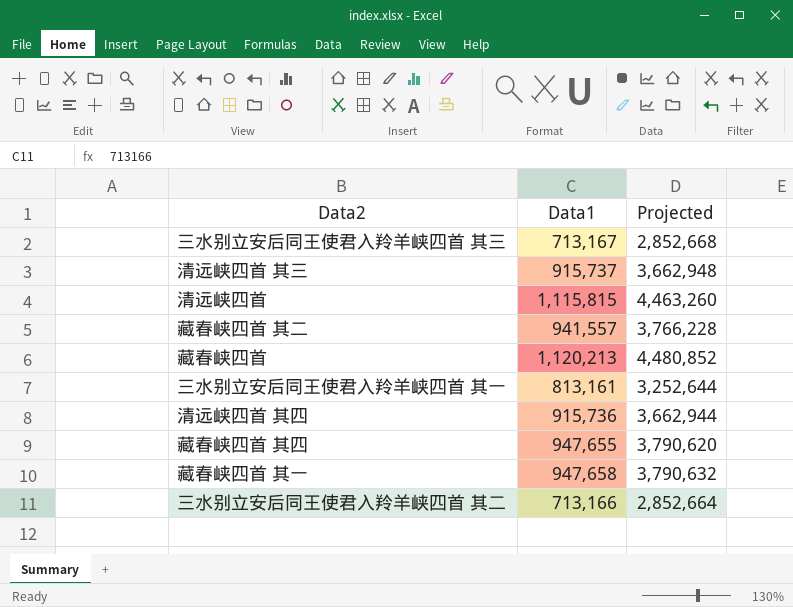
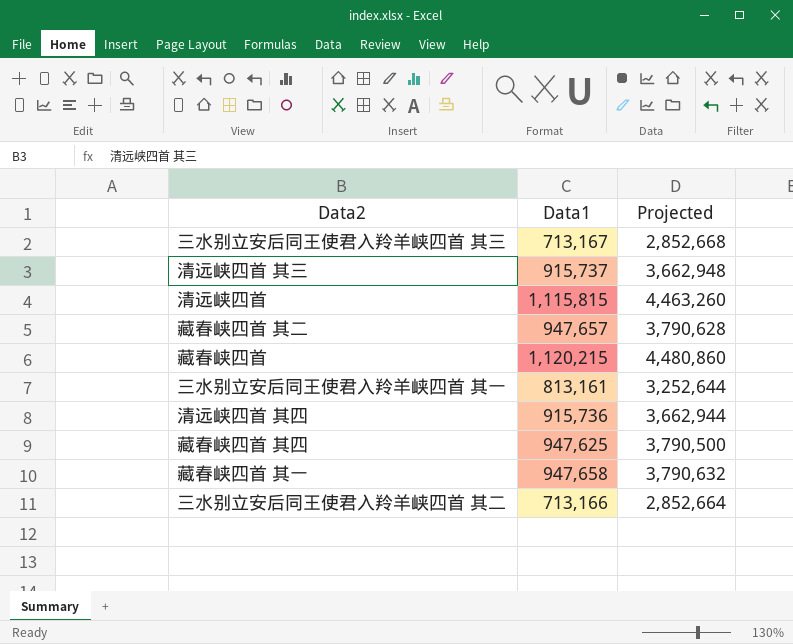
藏春峡四首 其二 | Data1: 941,557 -> 947,657
藏春峡四首 其二 | Projected: 3,766,228 -> 3,790,628
藏春峡四首 | Data1: 1,120,213 -> 1,120,215
藏春峡四首 | Projected: 4,480,852 -> 4,480,860
藏春峡四首 其四 | Data1: 947,655 -> 947,625
藏春峡四首 其四 | Projected: 3,790,620 -> 3,790,500

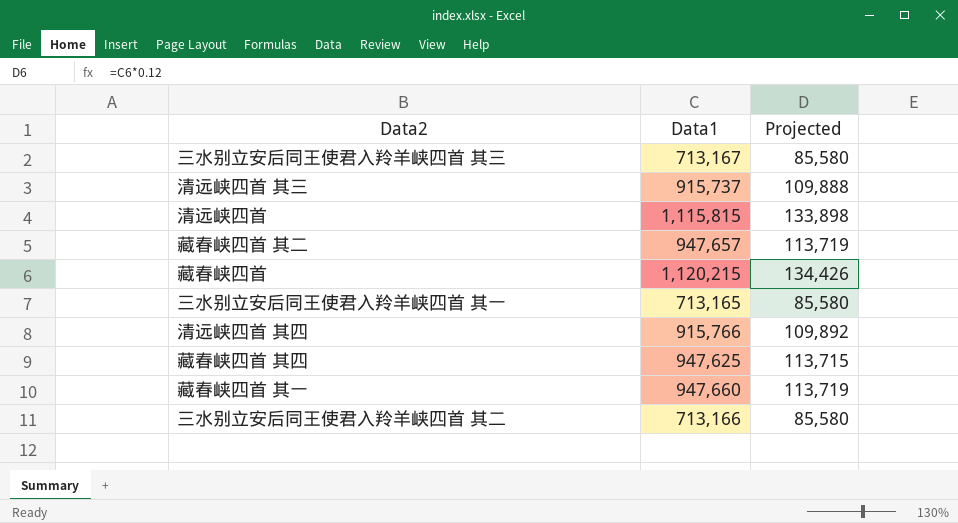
column Projected | formula: [Data1] * 4 -> [Data1] * 0.12
三水别立安后同王使君入羚羊峡四首 其一 | Data1: 813,161 -> 713,165
清远峡四首 其四 | Data1: 915,736 -> 915,766
藏春峡四首 其一 | Data1: 947,658 -> 947,660

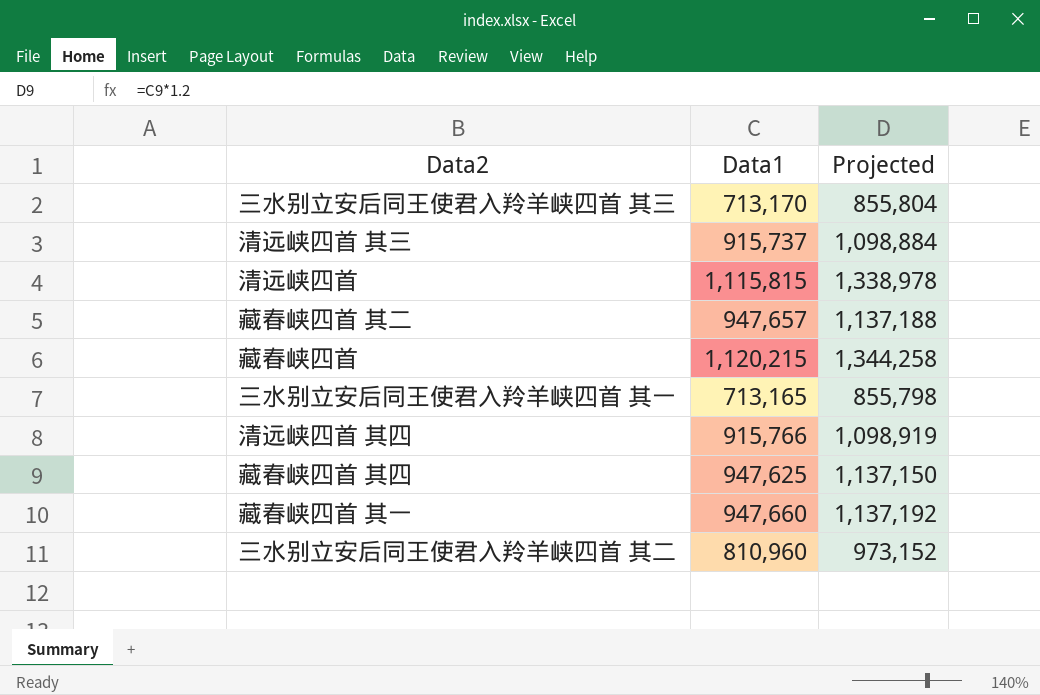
column Projected | formula: [Data1] * 0.12 -> [Data1] * 1.2
三水别立安后同王使君入羚羊峡四首 其三 | Data1: 713,167 -> 713,170
三水别立安后同王使君入羚羊峡四首 其二 | Data1: 713,166 -> 810,960

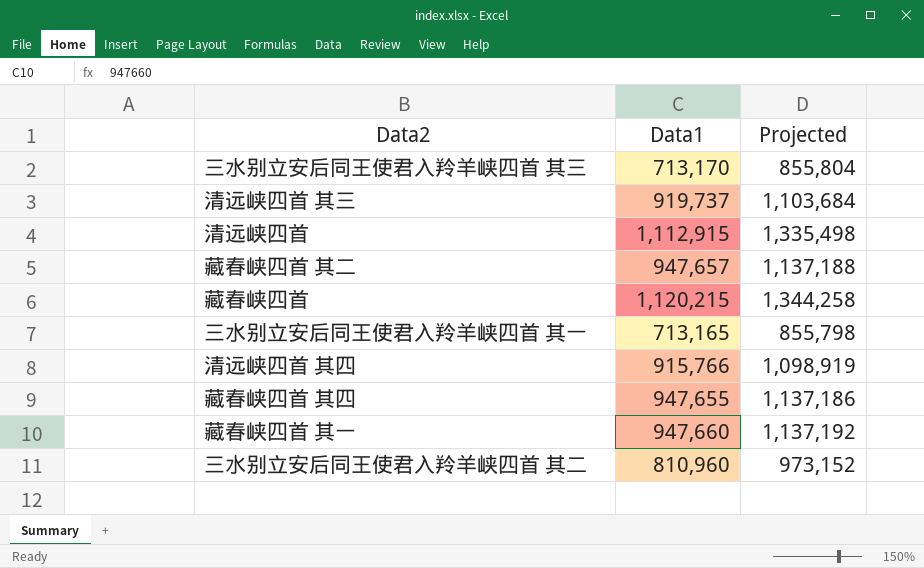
清远峡四首 其三 | Data1: 915,737 -> 919,737
清远峡四首 其三 | Projected: 1,098,884 -> 1,103,684
清远峡四首 | Data1: 1,115,815 -> 1,112,915
清远峡四首 | Projected: 1,338,978 -> 1,335,498
藏春峡四首 其四 | Data1: 947,625 -> 947,655
藏春峡四首 其四 | Projected: 1,137,150 -> 1,137,186

